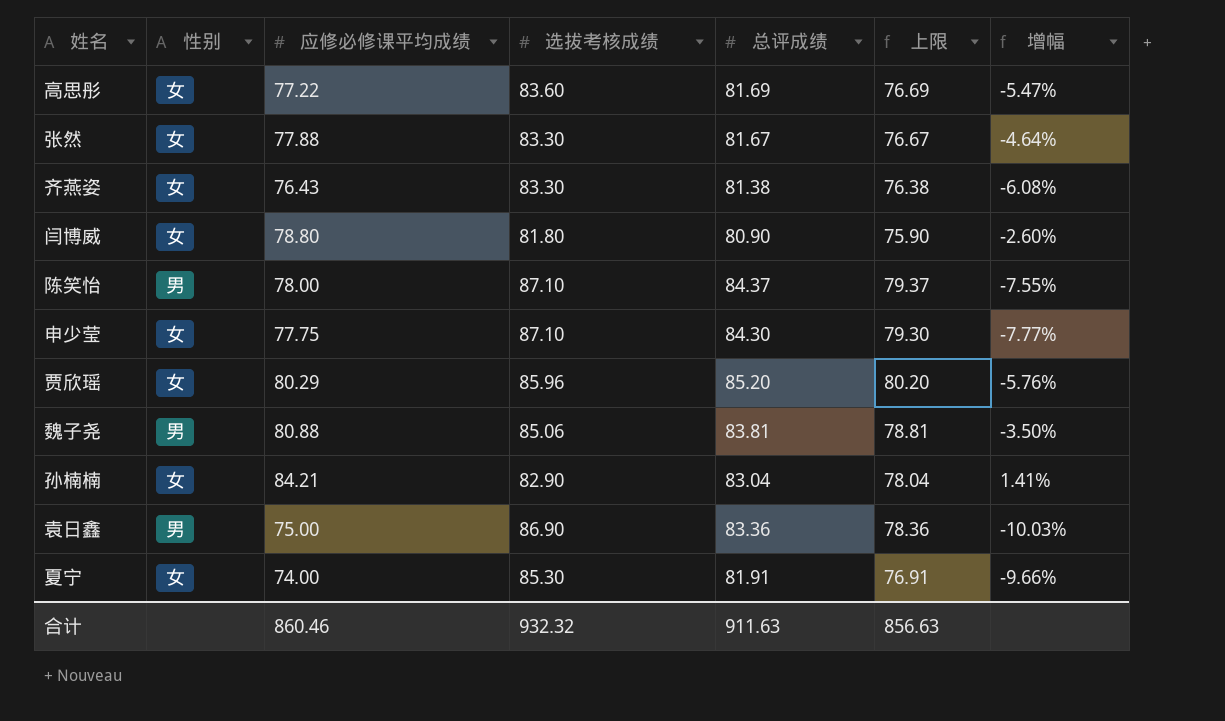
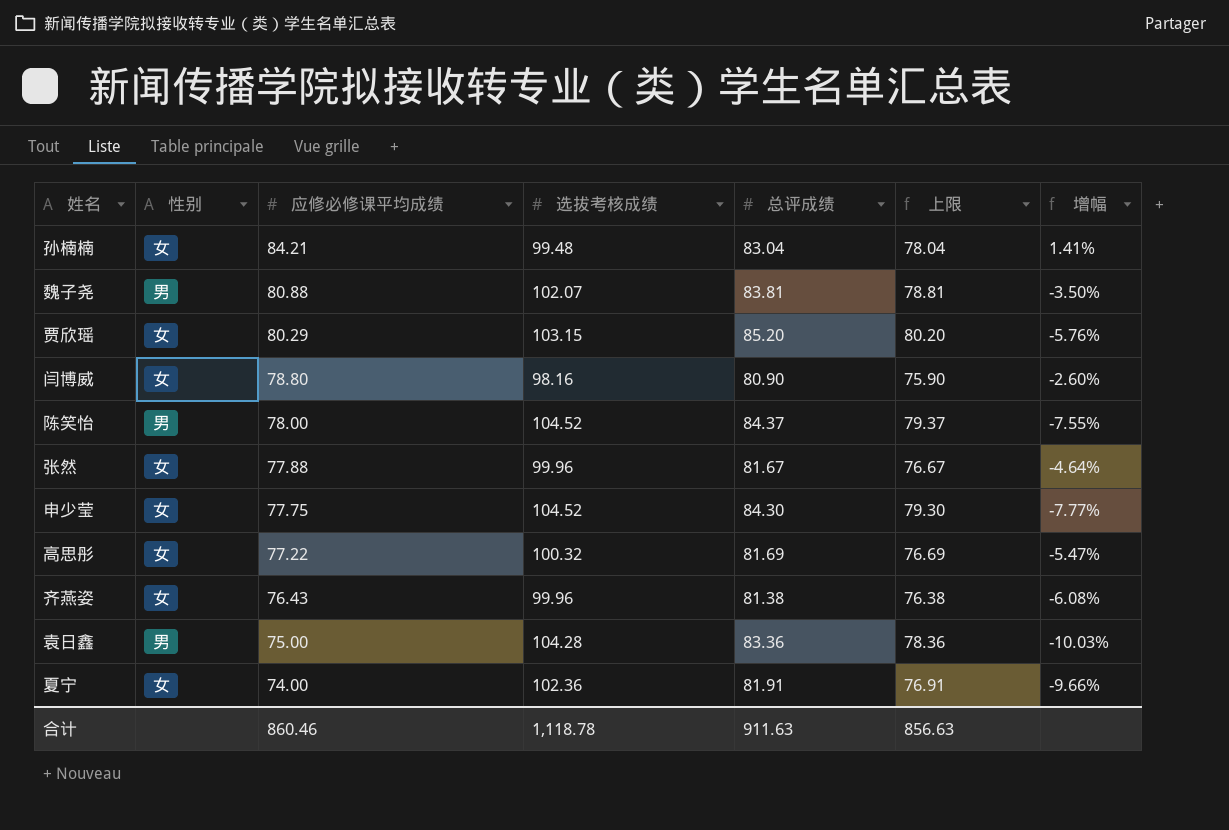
row order: none -> 应修必修课平均成绩 descending
孙楠楠 | 选拔考核成绩: 82.90 -> 99.48
魏子尧 | 选拔考核成绩: 85.06 -> 102.07
贾欣瑶 | 选拔考核成绩: 85.96 -> 103.15
闫博威 | 选拔考核成绩: 81.80 -> 98.16
陈笑怡 | 选拔考核成绩: 87.10 -> 104.52
张然 | 选拔考核成绩: 83.30 -> 99.96
申少莹 | 选拔考核成绩: 87.10 -> 104.52
高思彤 | 选拔考核成绩: 83.60 -> 100.32
齐燕姿 | 选拔考核成绩: 83.30 -> 99.96
袁日鑫 | 选拔考核成绩: 86.90 -> 104.28
夏宁 | 选拔考核成绩: 85.30 -> 102.36
合计 | 选拔考核成绩: 932.32 -> 1,118.78

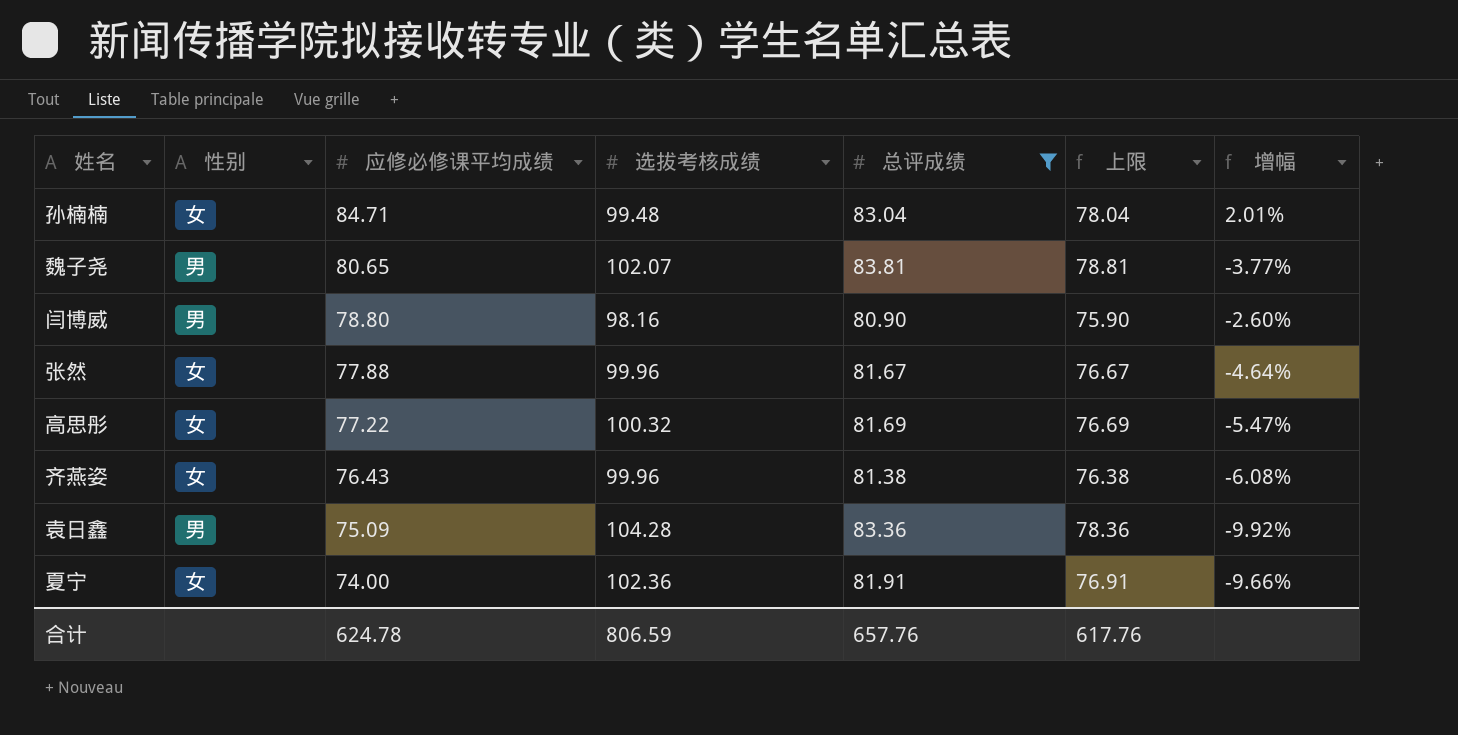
filter: none -> 总评成绩 <= 83.81
孙楠楠 | 应修必修课平均成绩: 84.21 -> 84.71
孙楠楠 | 增幅: 1.41% -> 2.01%
魏子尧 | 应修必修课平均成绩: 80.88 -> 80.65
魏子尧 | 增幅: -3.50% -> -3.77%
闫博威 | 性别: 女 -> 男
袁日鑫 | 应修必修课平均成绩: 75.00 -> 75.09
袁日鑫 | 增幅: -10.03% -> -9.92%
合计 | 应修必修课平均成绩: 860.46 -> 624.78
合计 | 选拔考核成绩: 1,118.78 -> 806.59
合计 | 总评成绩: 911.63 -> 657.76
合计 | 上限: 856.63 -> 617.76

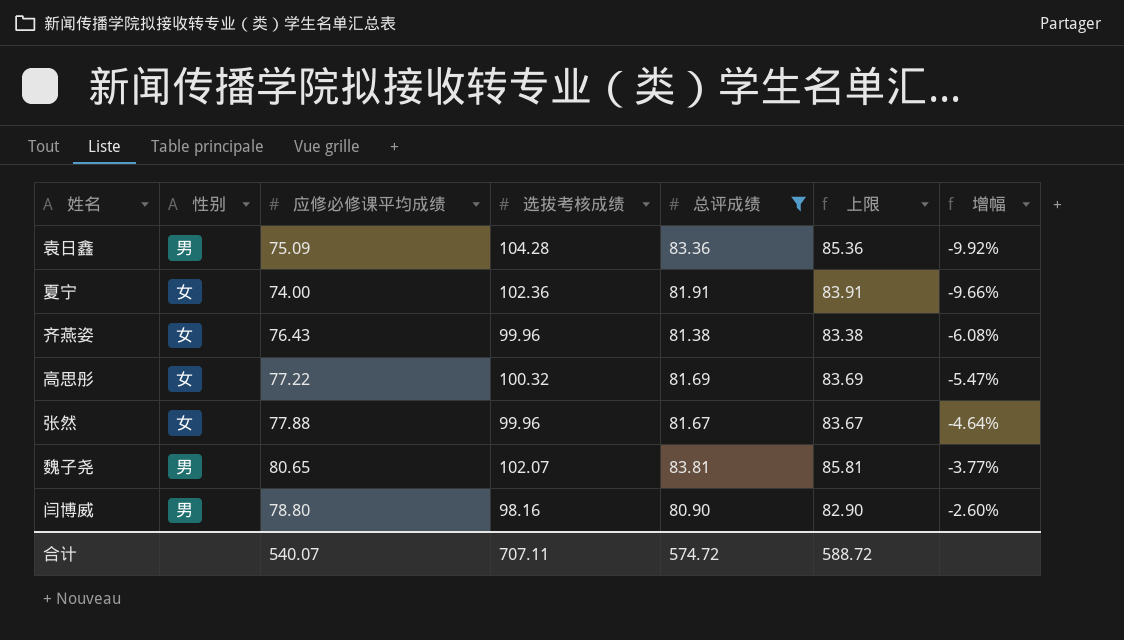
row order: 应修必修课平均成绩 descending -> 增幅 ascending
column 上限 | formula: [总评成绩] - 5 -> [总评成绩] + 2
row 孙楠楠: 女 | 84.71 | 99.48 | 83.04 | 78.04 | 2.01% -> none
合计 | 应修必修课平均成绩: 624.78 -> 540.07
合计 | 选拔考核成绩: 806.59 -> 707.11
合计 | 总评成绩: 657.76 -> 574.72
合计 | 上限: 617.76 -> 588.72

